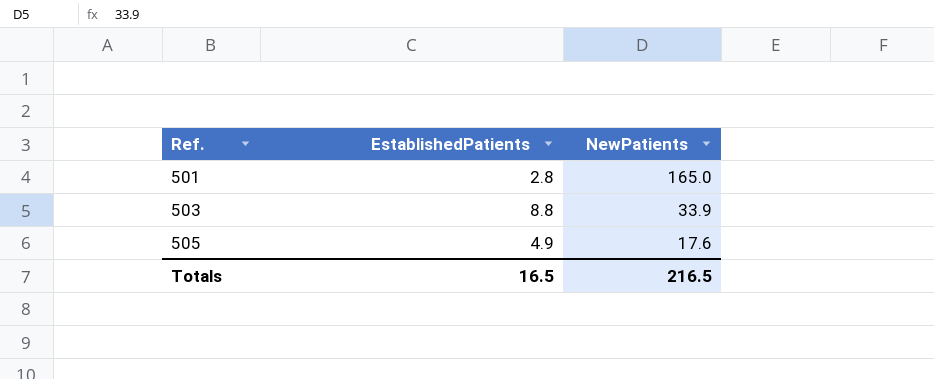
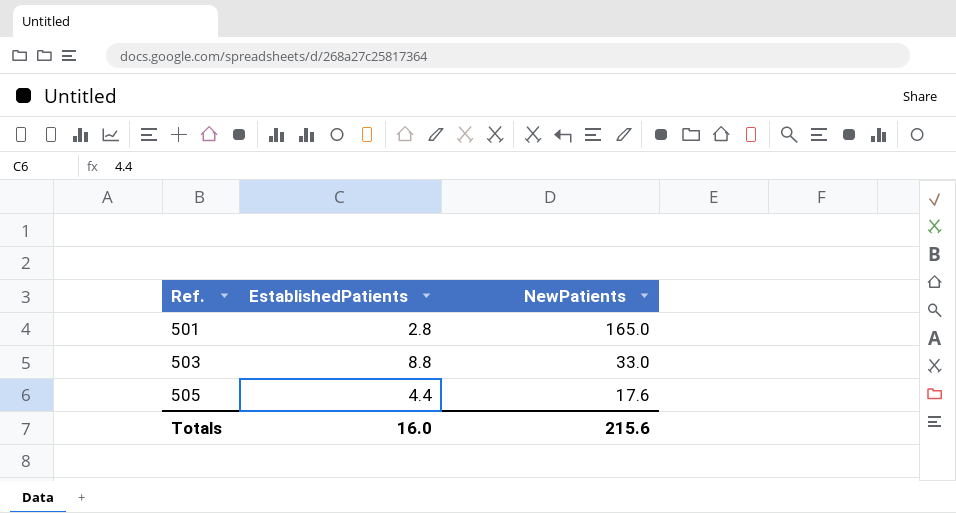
503 | NewPatients: 33.9 -> 33.0
505 | EstablishedPatients: 4.9 -> 4.4
Totals | EstablishedPatients: 16.5 -> 16.0
Totals | NewPatients: 216.5 -> 215.6

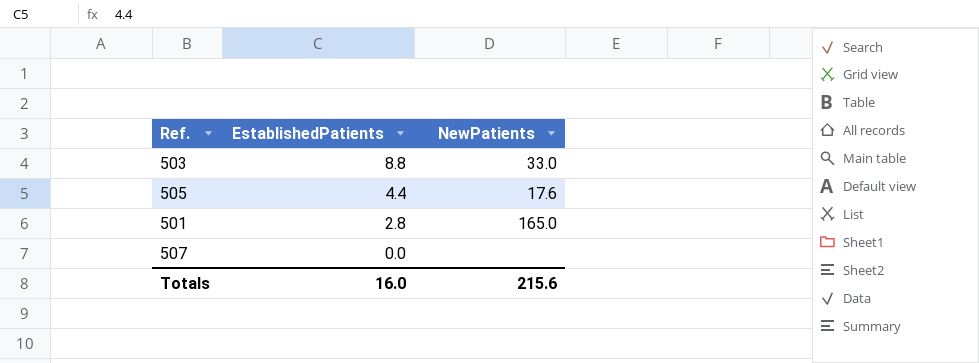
row order: Ref. ascending -> EstablishedPatients descending
row 507: none -> 0.0 | none

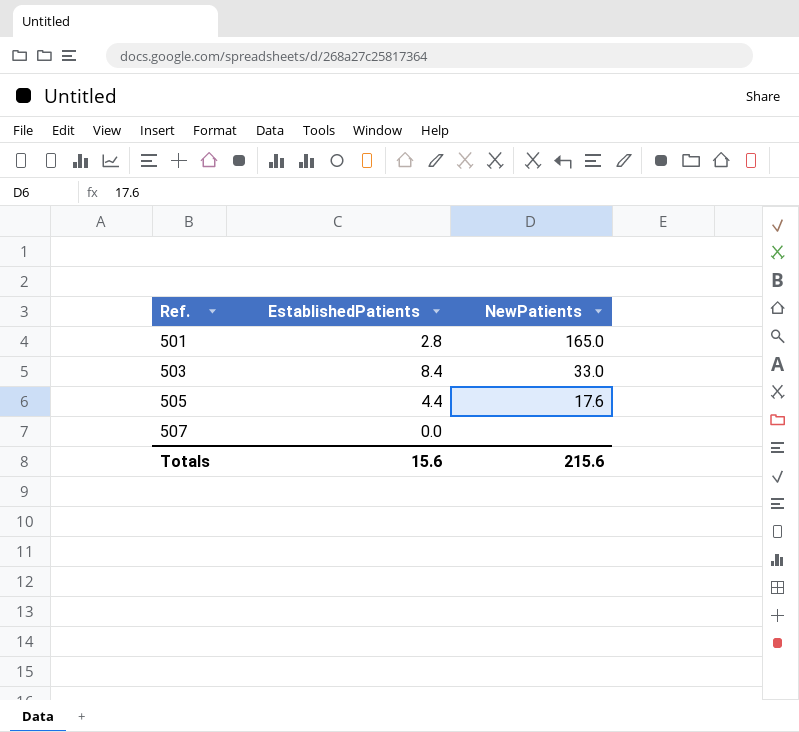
row order: EstablishedPatients descending -> Ref. ascending
503 | EstablishedPatients: 8.8 -> 8.4
Totals | EstablishedPatients: 16.0 -> 15.6

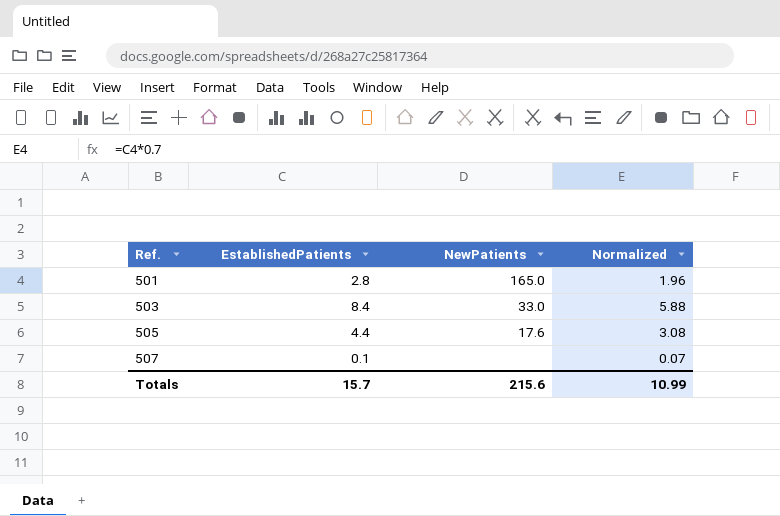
column Normalized | formula: none -> [EstablishedPatients] * 0.7
507 | EstablishedPatients: 0.0 -> 0.1
Totals | EstablishedPatients: 15.6 -> 15.7

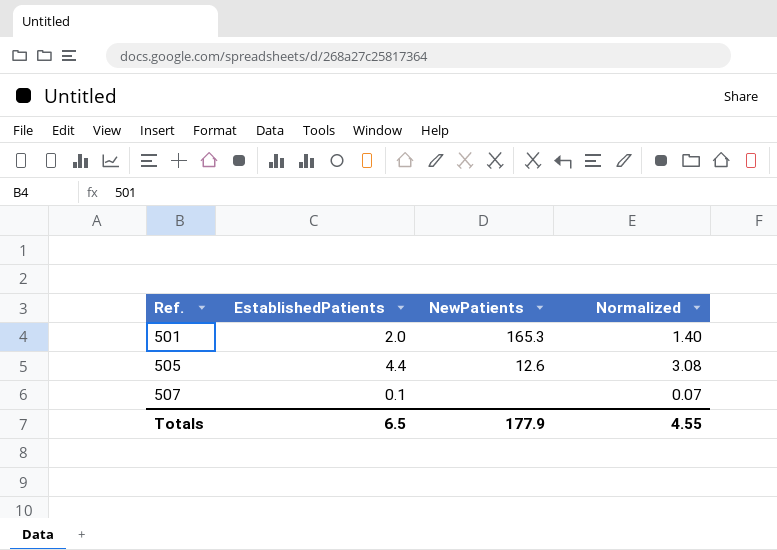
row 503: 8.4 | 33.0 | 5.88 -> none
501 | EstablishedPatients: 2.8 -> 2.0
501 | NewPatients: 165.0 -> 165.3
501 | Normalized: 1.96 -> 1.40
505 | NewPatients: 17.6 -> 12.6
Totals | EstablishedPatients: 15.7 -> 6.5
Totals | NewPatients: 215.6 -> 177.9
Totals | Normalized: 10.99 -> 4.55

